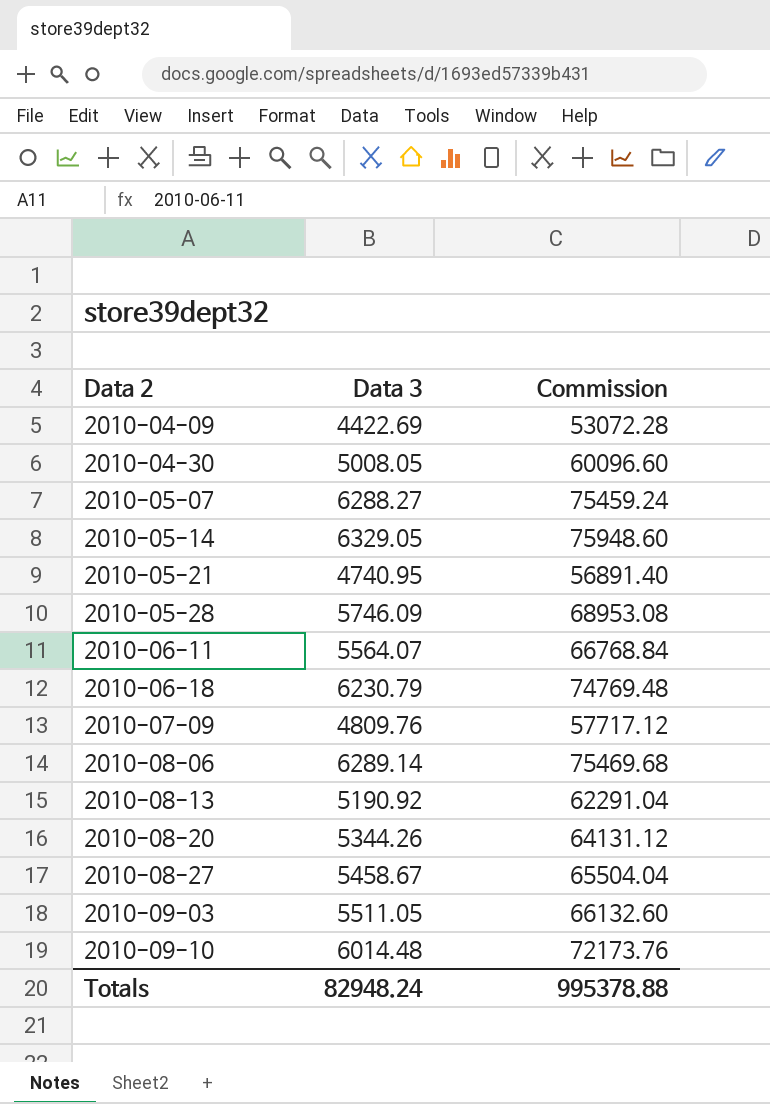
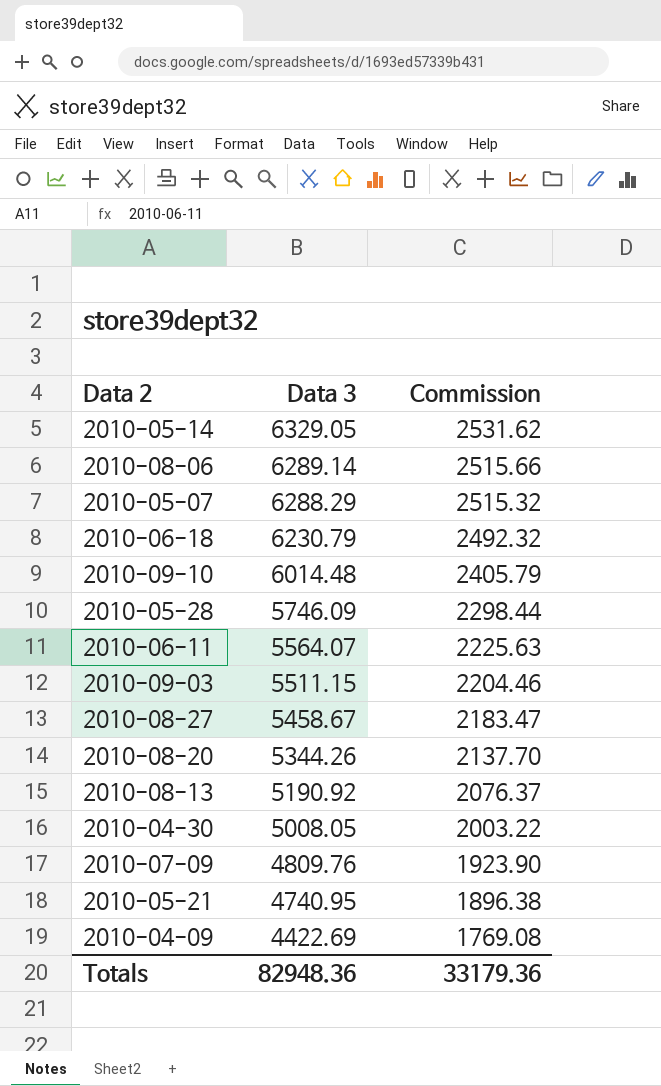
row order: Data 2 ascending -> Data 3 descending
column Commission | formula: [Data 3] * 12 -> [Data 3] * 0.4
2010-05-07 | Data 3: 6288.27 -> 6288.29
2010-09-03 | Data 3: 5511.05 -> 5511.15
Totals | Data 3: 82948.24 -> 82948.36
Totals | Commission: 995378.88 -> 33179.36

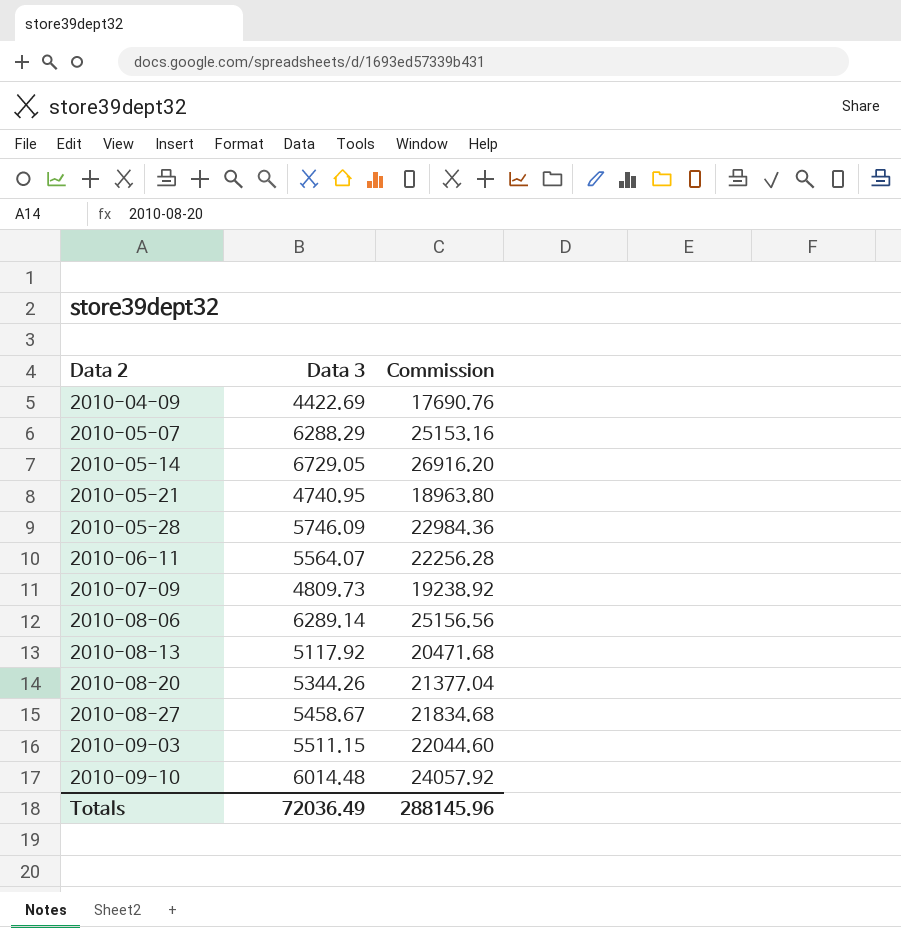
row order: Data 3 descending -> Data 2 ascending
column Commission | formula: [Data 3] * 0.4 -> [Data 3] * 4
row 2010-06-18: 6230.79 | 2492.32 -> none
row 2010-04-30: 5008.05 | 2003.22 -> none
2010-05-14 | Data 3: 6329.05 -> 6729.05
2010-07-09 | Data 3: 4809.76 -> 4809.73
2010-08-13 | Data 3: 5190.92 -> 5117.92
Totals | Data 3: 82948.36 -> 72036.49
Totals | Commission: 33179.36 -> 288145.96

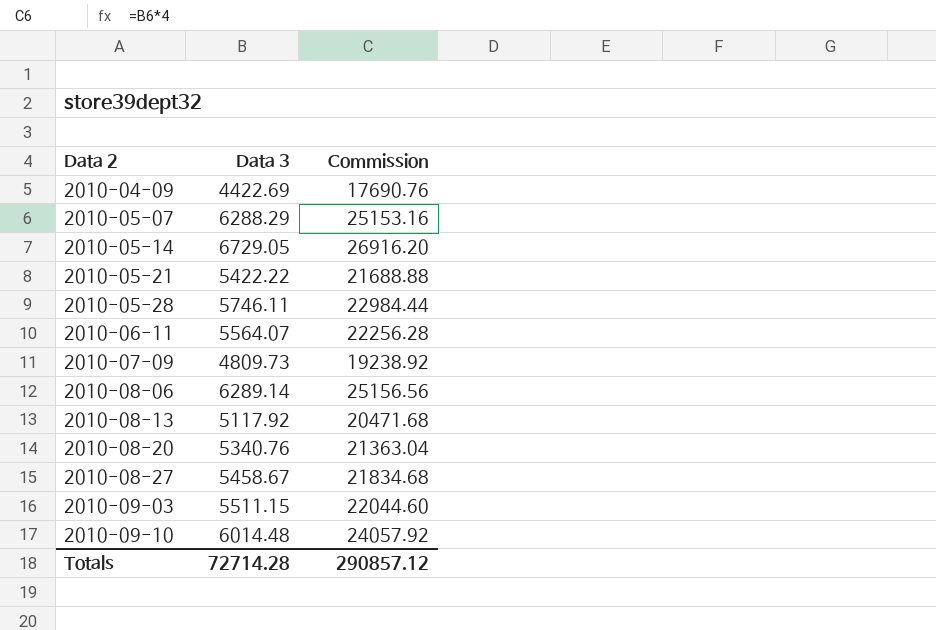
2010-05-21 | Data 3: 4740.95 -> 5422.22
2010-05-21 | Commission: 18963.80 -> 21688.88
2010-05-28 | Data 3: 5746.09 -> 5746.11
2010-05-28 | Commission: 22984.36 -> 22984.44
2010-08-20 | Data 3: 5344.26 -> 5340.76
2010-08-20 | Commission: 21377.04 -> 21363.04
Totals | Data 3: 72036.49 -> 72714.28
Totals | Commission: 288145.96 -> 290857.12

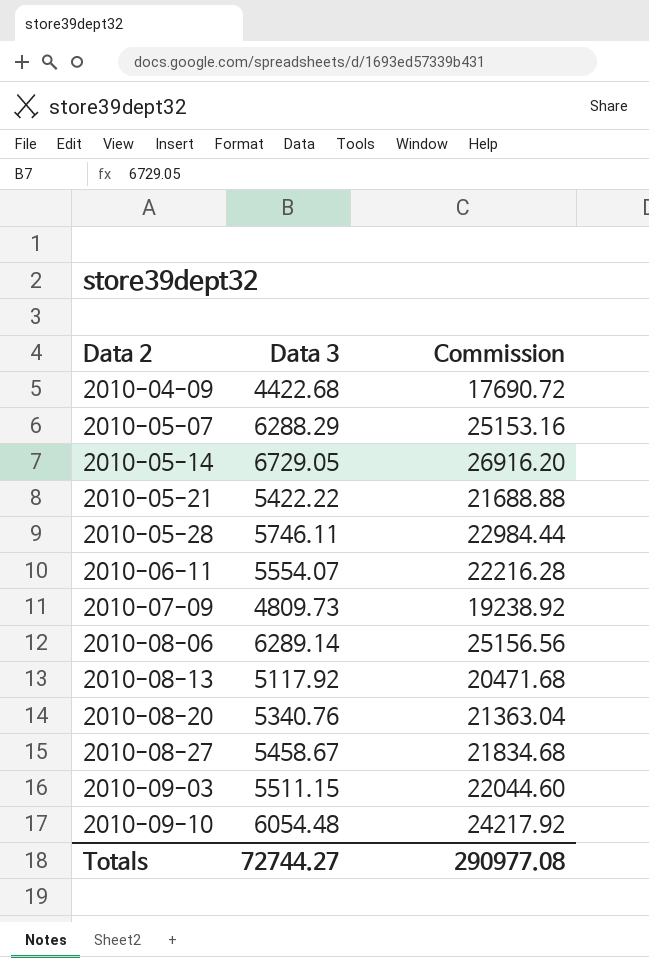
2010-04-09 | Data 3: 4422.69 -> 4422.68
2010-04-09 | Commission: 17690.76 -> 17690.72
2010-06-11 | Data 3: 5564.07 -> 5554.07
2010-06-11 | Commission: 22256.28 -> 22216.28
2010-09-10 | Data 3: 6014.48 -> 6054.48
2010-09-10 | Commission: 24057.92 -> 24217.92
Totals | Data 3: 72714.28 -> 72744.27
Totals | Commission: 290857.12 -> 290977.08

